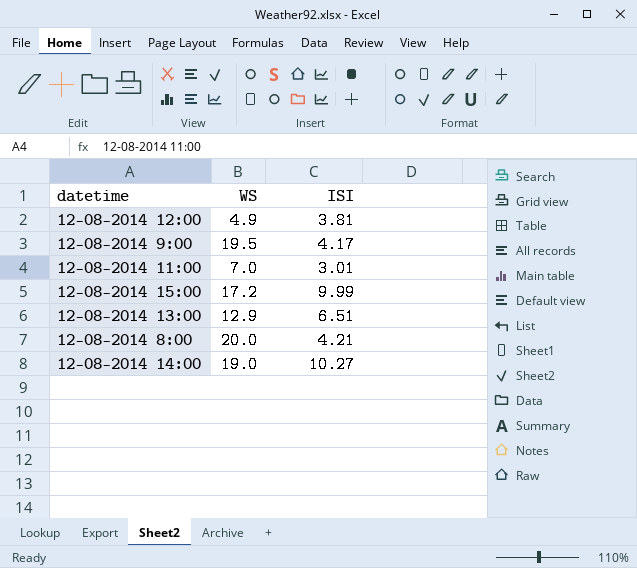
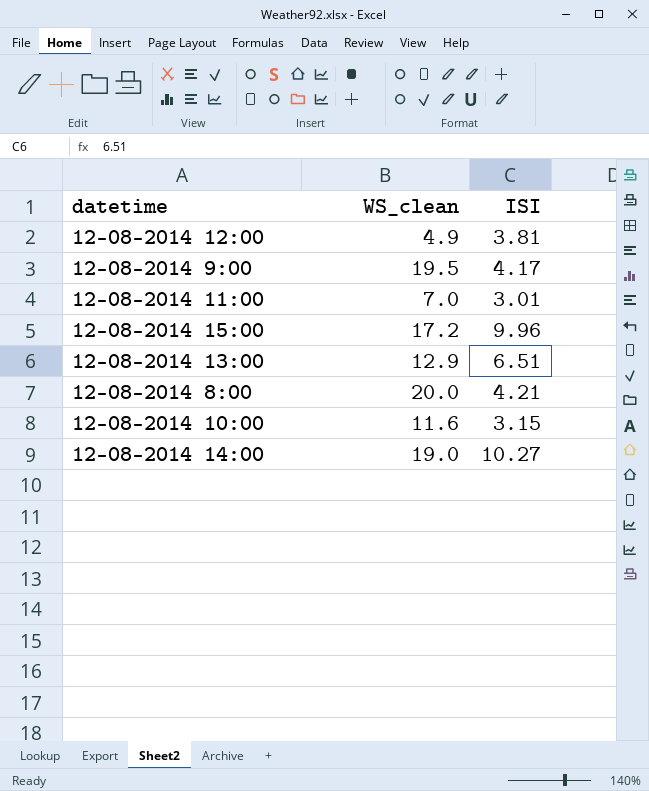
column name: WS -> WS_clean
12-08-2014 15:00 | ISI: 9.99 -> 9.96
row 12-08-2014 10:00: none -> 11.6 | 3.15

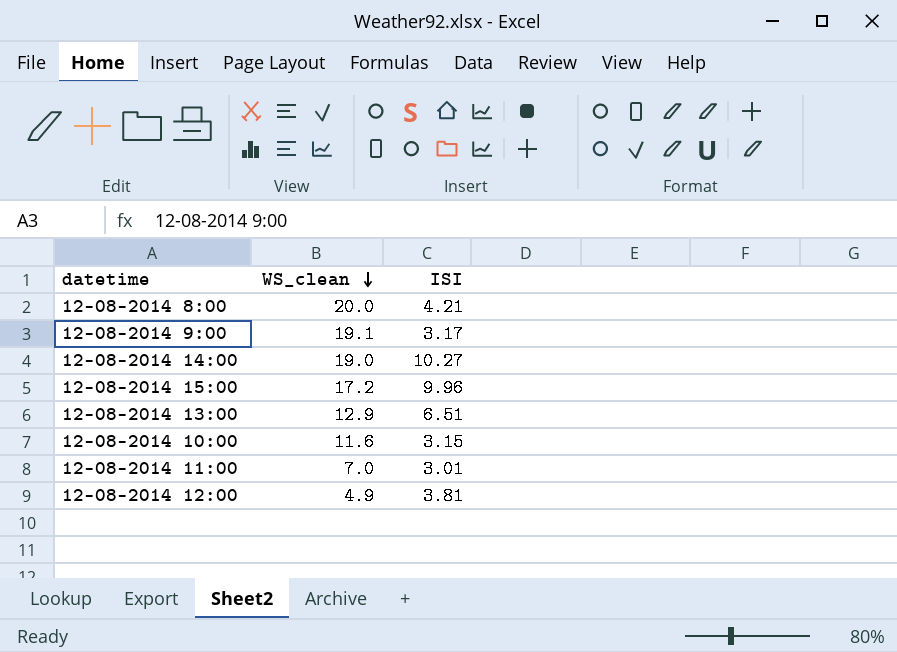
row order: none -> WS_clean descending
12-08-2014 9:00 | WS_clean: 19.5 -> 19.1
12-08-2014 9:00 | ISI: 4.17 -> 3.17

